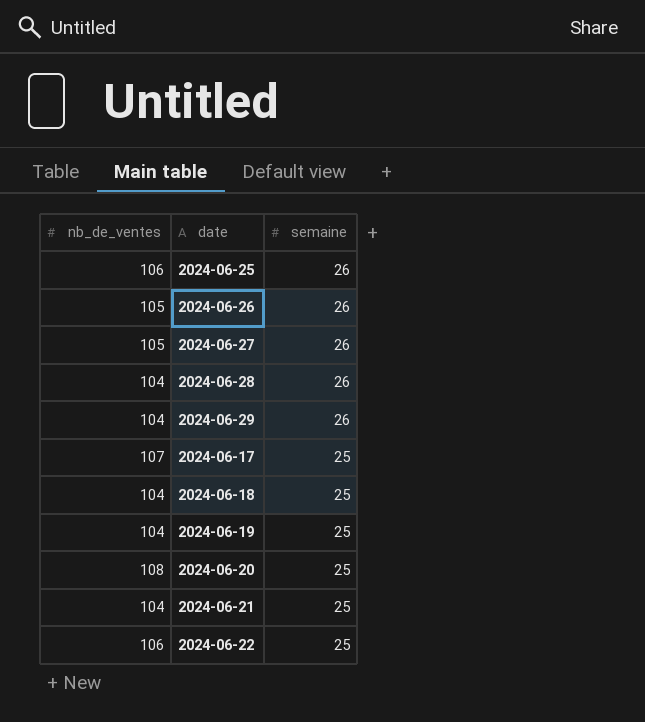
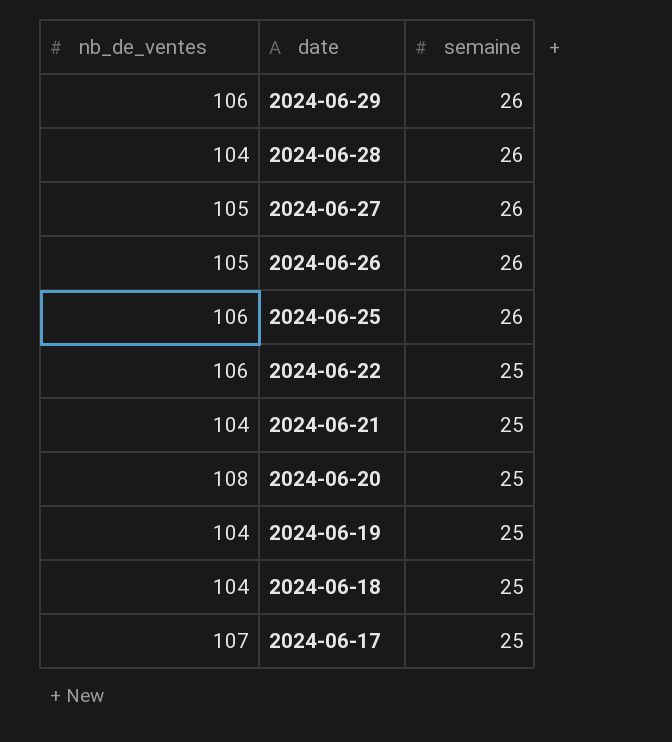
row order: semaine descending -> date descending
2024-06-29 | nb_de_ventes: 104 -> 106

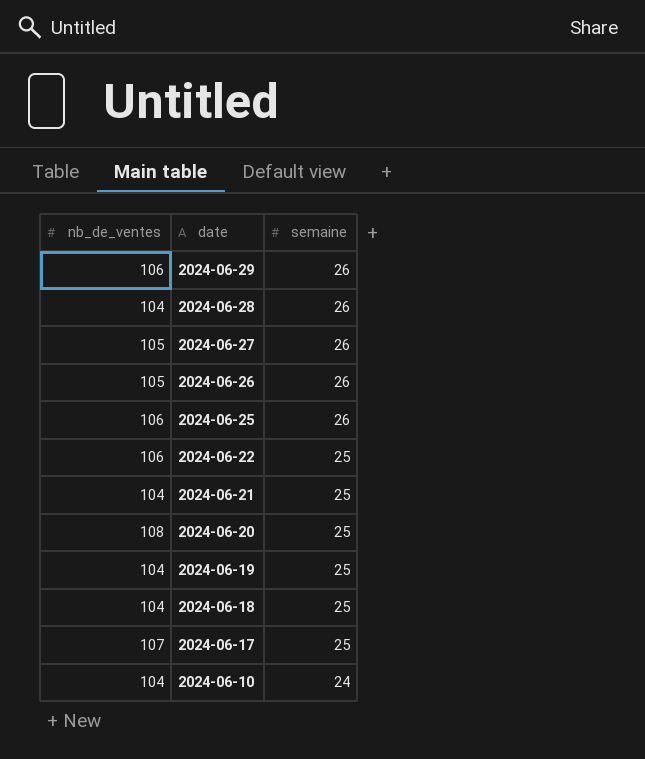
row 2024-06-10: none -> 104 | 24

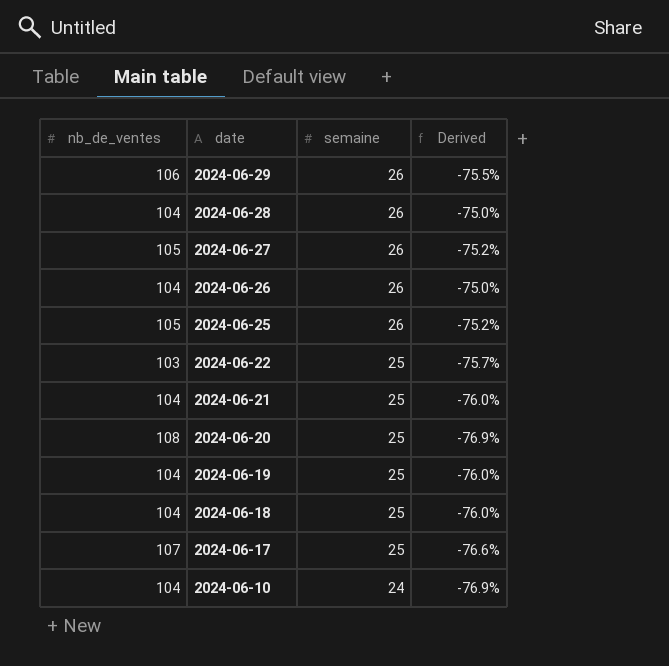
column Derived | formula: none -> ([semaine] - [nb_de_ventes]) / [nb_de_ventes]
2024-06-26 | nb_de_ventes: 105 -> 104
2024-06-25 | nb_de_ventes: 106 -> 105
2024-06-22 | nb_de_ventes: 106 -> 103

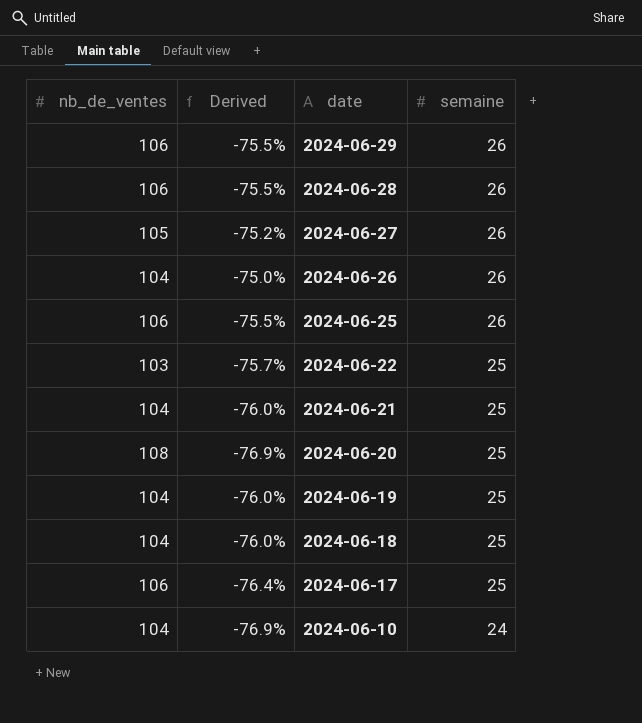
column Derived | position: 4 -> 2
2024-06-28 | nb_de_ventes: 104 -> 106
2024-06-28 | Derived: -75.0% -> -75.5%
2024-06-25 | nb_de_ventes: 105 -> 106
2024-06-25 | Derived: -75.2% -> -75.5%
2024-06-17 | nb_de_ventes: 107 -> 106
2024-06-17 | Derived: -76.6% -> -76.4%

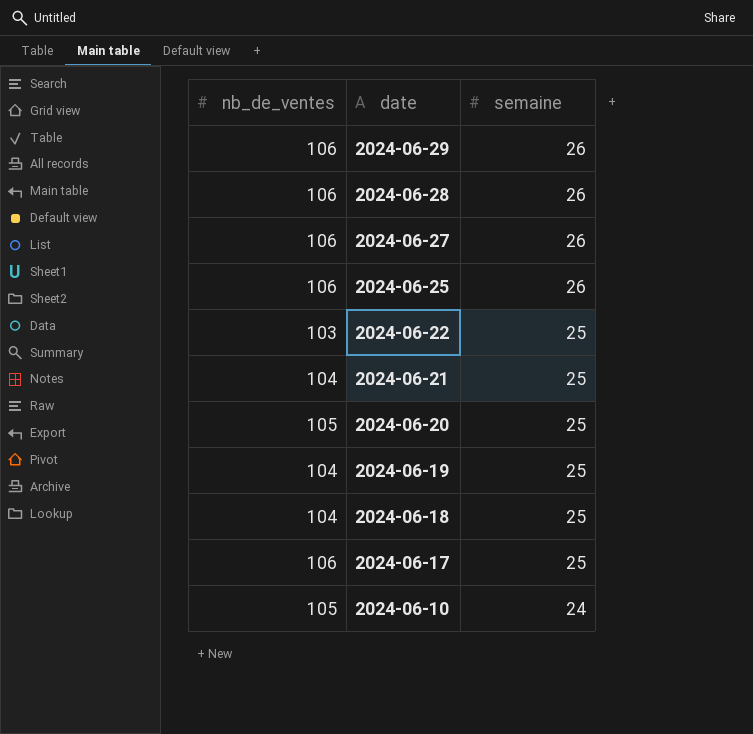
column Derived | formula: ([semaine] - [nb_de_ventes]) / [nb_de_ventes] -> none
row 2024-06-26: 104 | -75.0% | 26 -> none
2024-06-27 | nb_de_ventes: 105 -> 106
2024-06-20 | nb_de_ventes: 108 -> 105
2024-06-10 | nb_de_ventes: 104 -> 105

